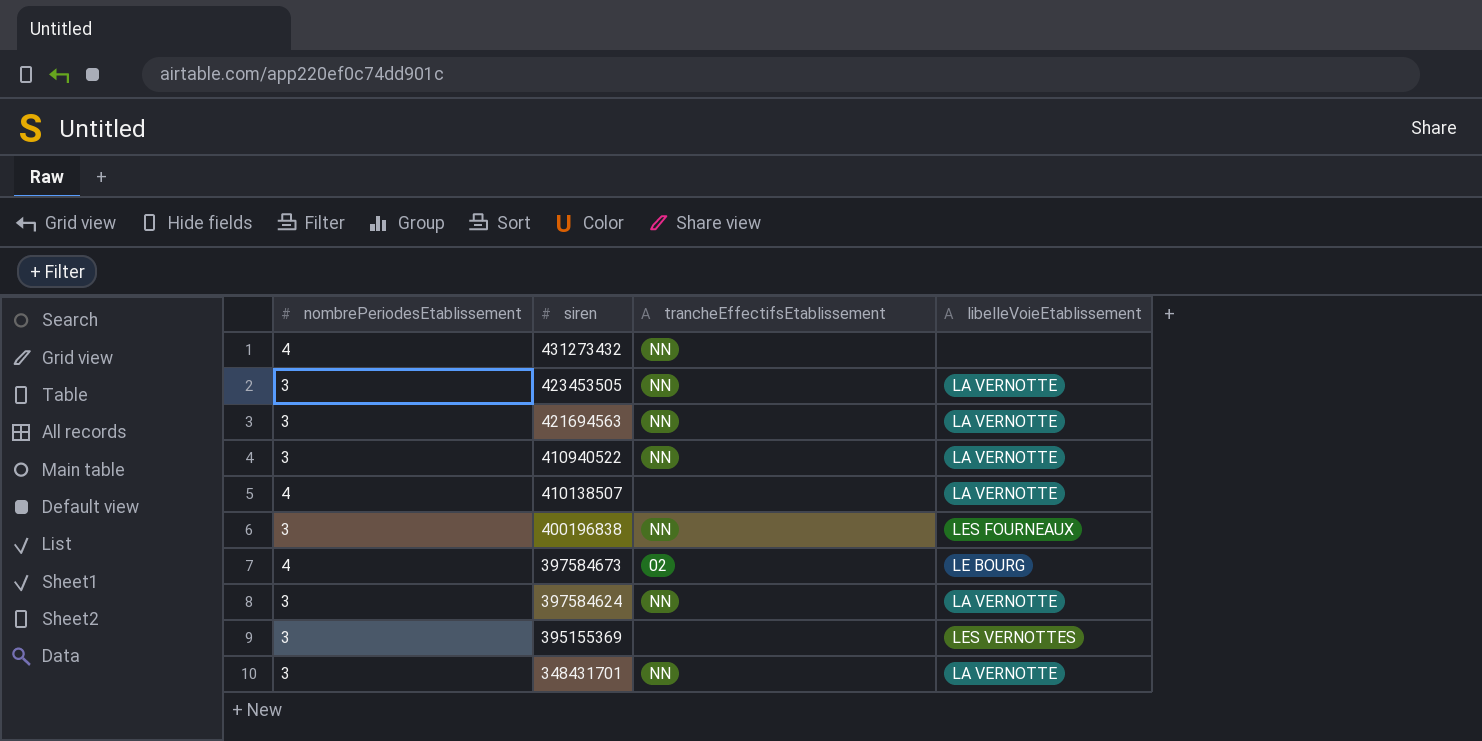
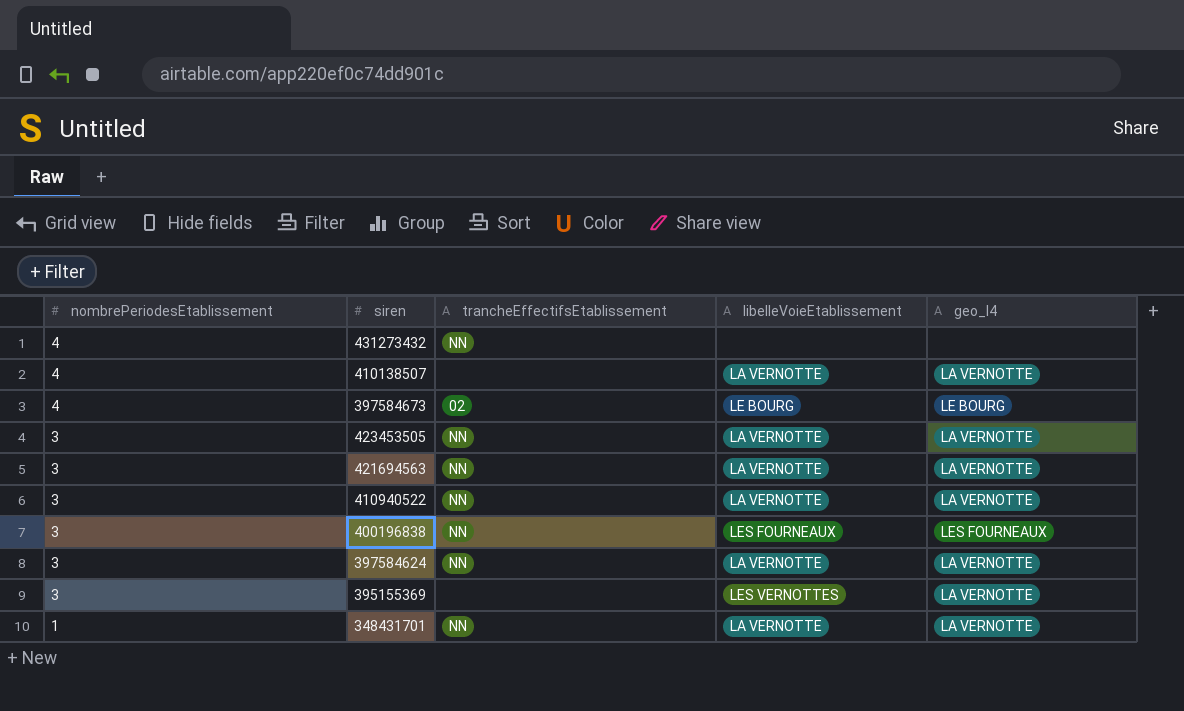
row order: siren descending -> nombrePeriodesEtablissement descending
column geo_l4 | position: none -> 5
348431701 | nombrePeriodesEtablissement: 3 -> 1

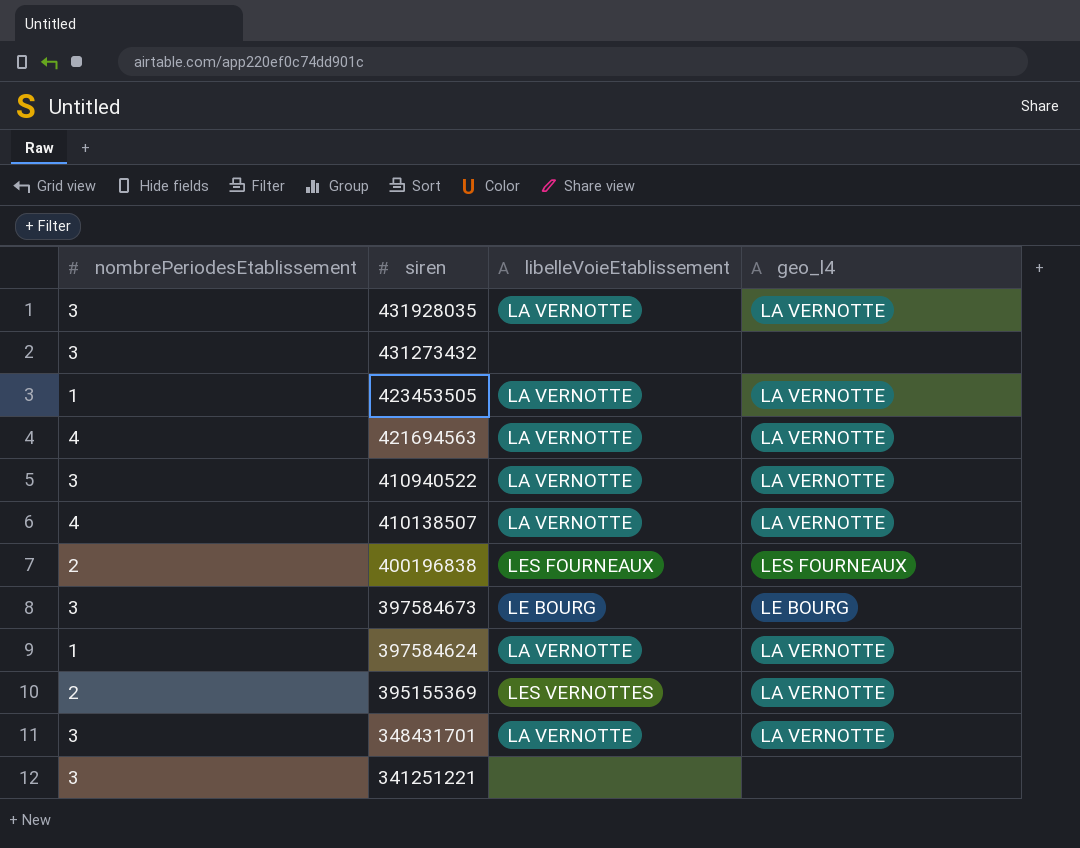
row order: nombrePeriodesEtablissement descending -> siren descending
column trancheEffectifsEtablissement | position: 3 -> none
row 431928035: none -> 3 | LA VERNOTTE | LA VERNOTTE
431273432 | nombrePeriodesEtablissement: 4 -> 3
423453505 | nombrePeriodesEtablissement: 3 -> 1
421694563 | nombrePeriodesEtablissement: 3 -> 4
400196838 | nombrePeriodesEtablissement: 3 -> 2
397584673 | nombrePeriodesEtablissement: 4 -> 3
397584624 | nombrePeriodesEtablissement: 3 -> 1
395155369 | nombrePeriodesEtablissement: 3 -> 2
348431701 | nombrePeriodesEtablissement: 1 -> 3
row 341251221: none -> 3 | none | none

